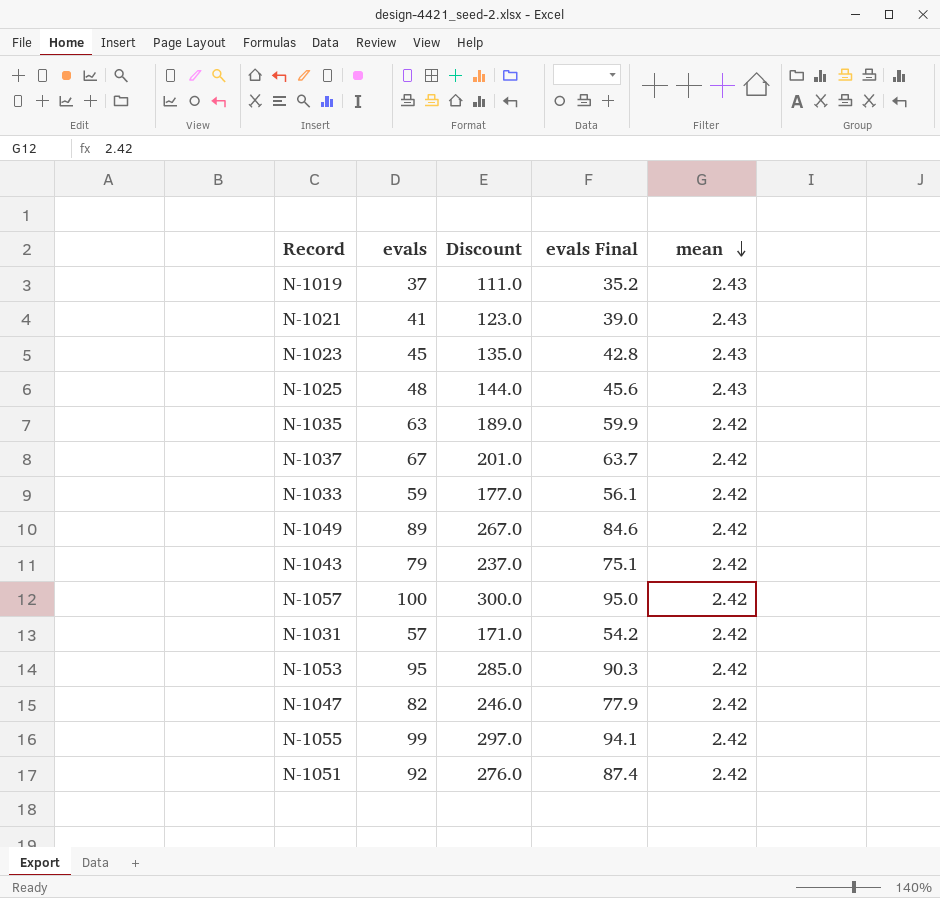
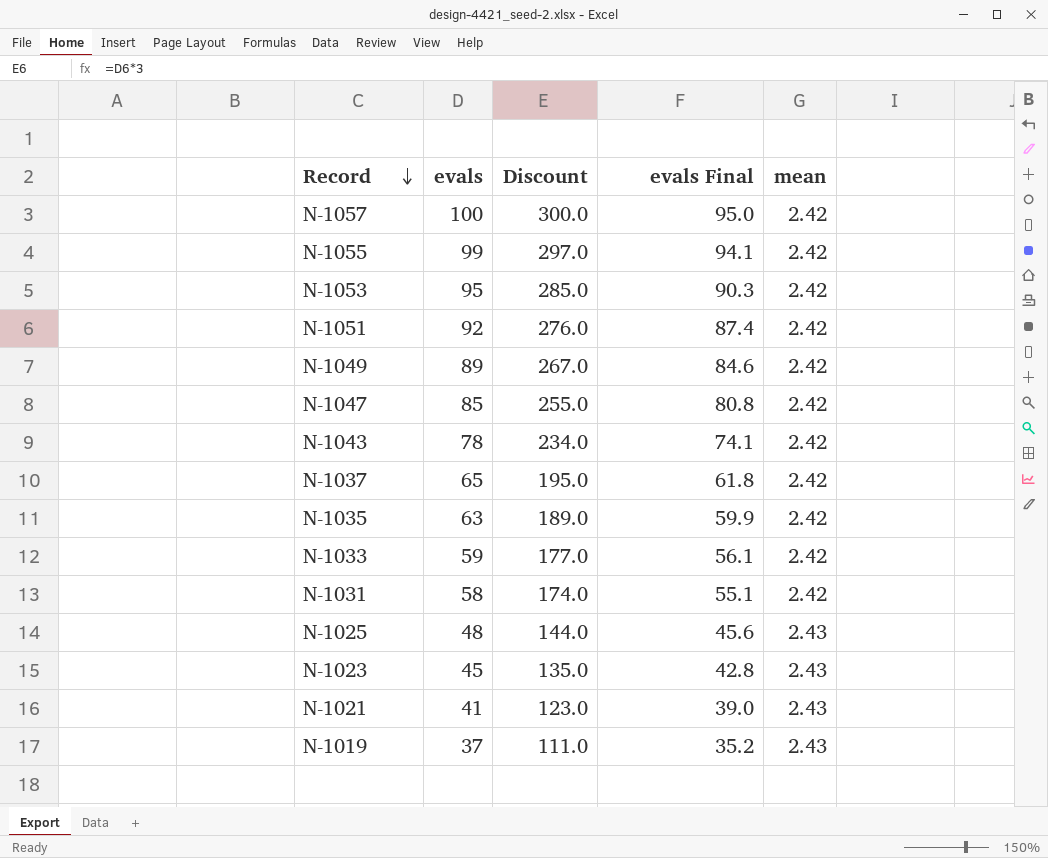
row order: mean descending -> Record descending
N-1047 | evals: 82 -> 85
N-1047 | Discount: 246.0 -> 255.0
N-1047 | evals Final: 77.9 -> 80.8
N-1043 | evals: 79 -> 78
N-1043 | Discount: 237.0 -> 234.0
N-1043 | evals Final: 75.1 -> 74.1
N-1037 | evals: 67 -> 65
N-1037 | Discount: 201.0 -> 195.0
N-1037 | evals Final: 63.7 -> 61.8
N-1031 | evals: 57 -> 58
N-1031 | Discount: 171.0 -> 174.0
N-1031 | evals Final: 54.2 -> 55.1

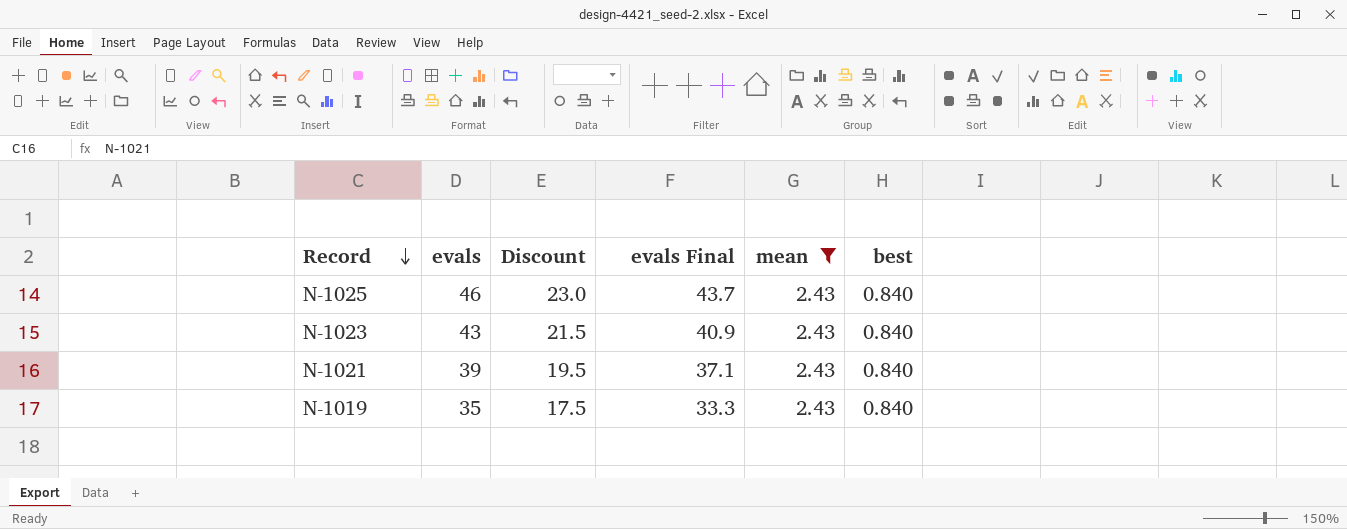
filter: none -> mean = 2.43
column Discount | formula: [evals] * 3 -> [evals] * 0.5
column best | position: none -> 6
N-1025 | evals: 48 -> 46
N-1025 | evals Final: 45.6 -> 43.7
N-1023 | evals: 45 -> 43
N-1023 | evals Final: 42.8 -> 40.9
N-1021 | evals: 41 -> 39
N-1021 | evals Final: 39.0 -> 37.1
N-1019 | evals: 37 -> 35
N-1019 | evals Final: 35.2 -> 33.3

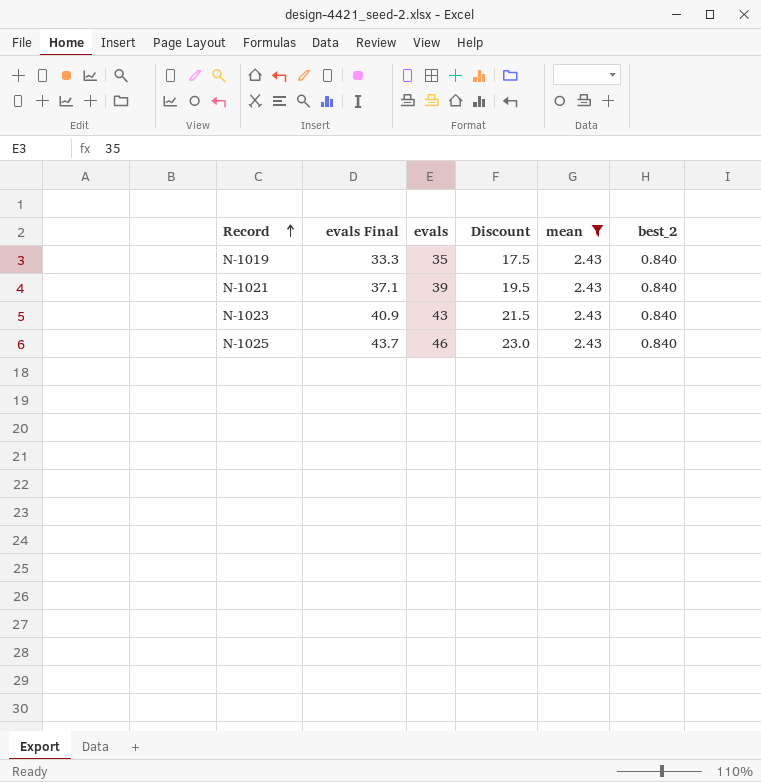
row order: Record descending -> Record ascending
column evals Final | position: 4 -> 2
column name: best -> best_2

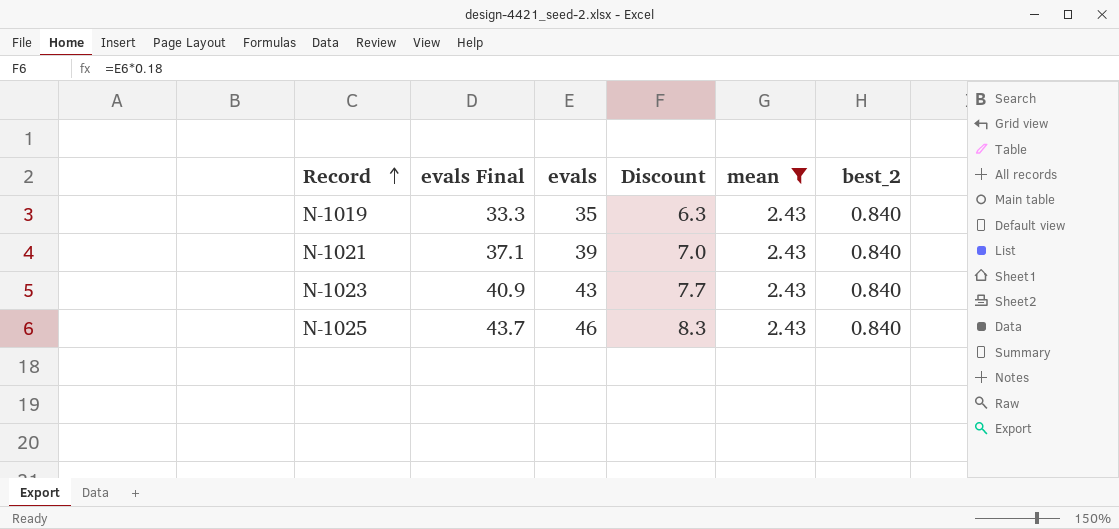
column Discount | formula: [evals] * 0.5 -> [evals] * 0.18

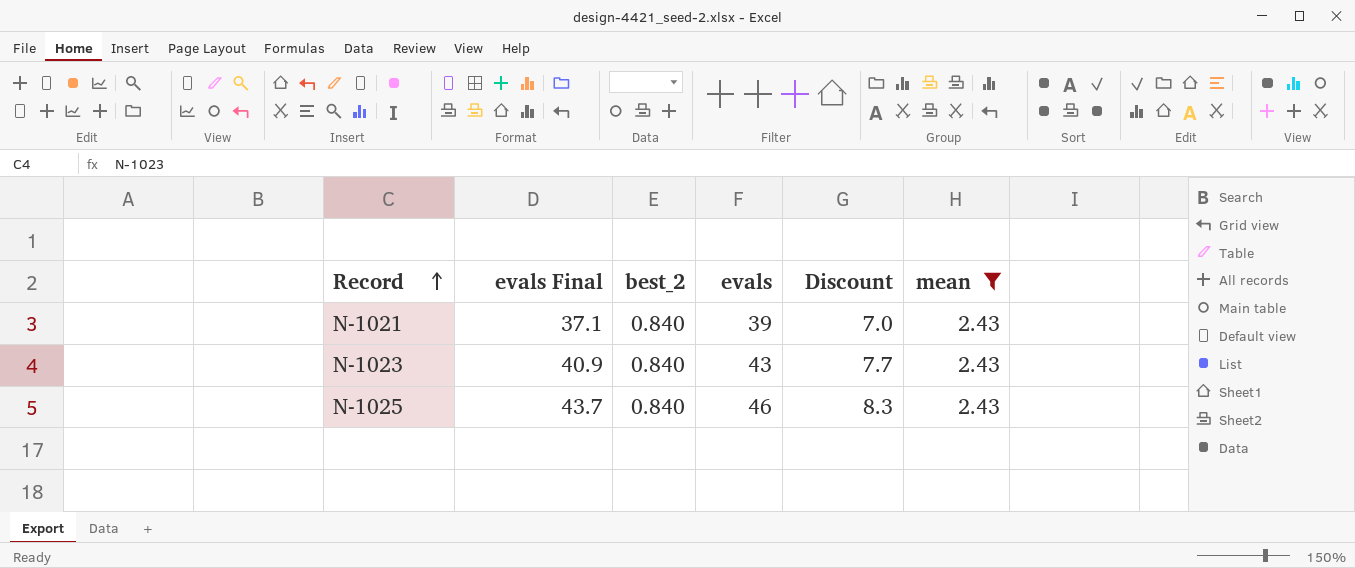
column best_2 | position: 6 -> 3
row N-1019: 33.3 | 35 | 6.3 | 2.43 | 0.840 -> none

